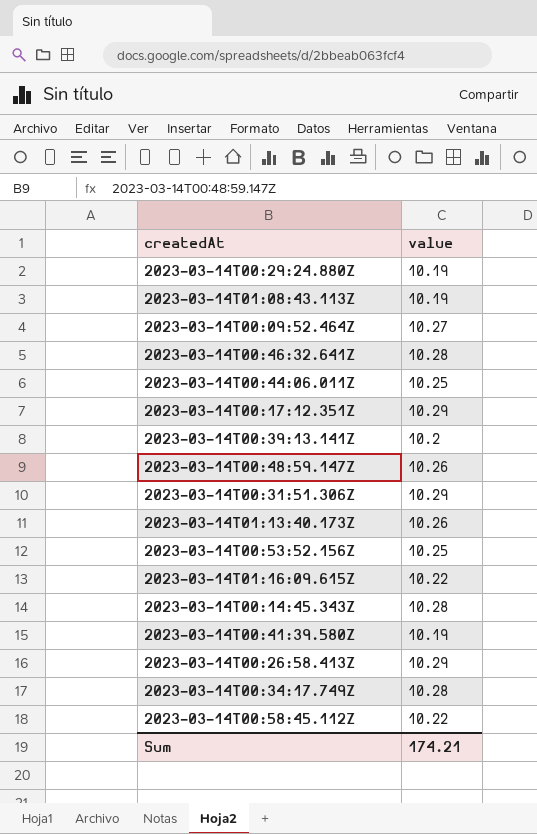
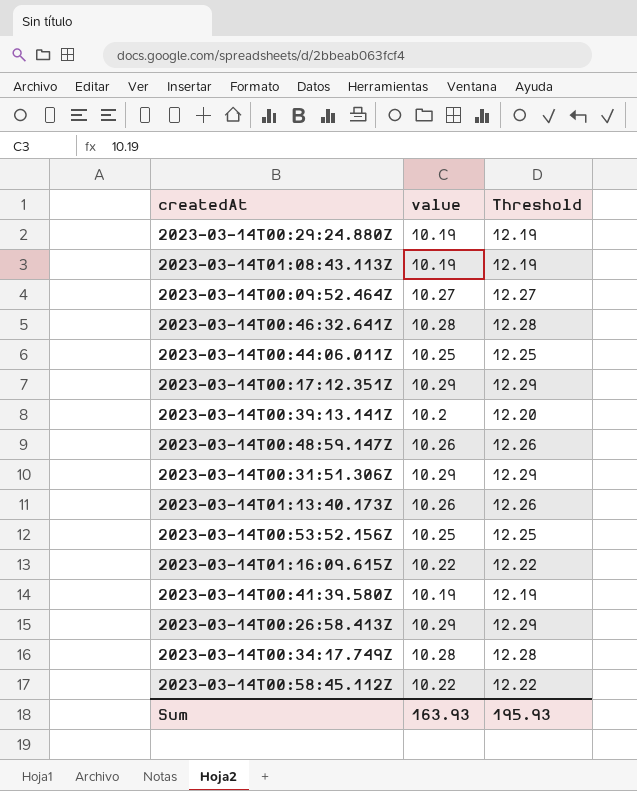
column Threshold | formula: none -> [value] + 2
row 2023-03-14T00:14:45.343Z: 10.28 -> none
Sum | value: 174.21 -> 163.93

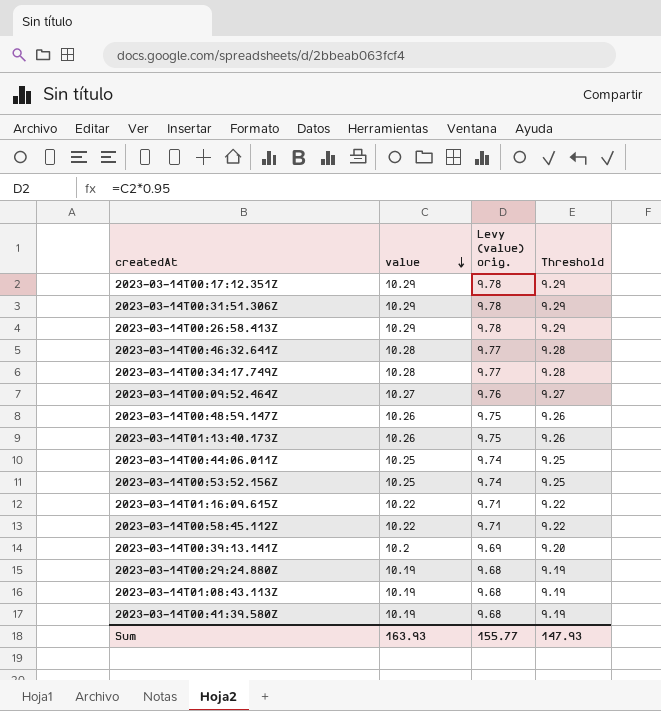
row order: none -> value descending
column Levy (value) orig. | formula: none -> [value] * 0.95
column Threshold | formula: [value] + 2 -> [value] - 1
Sum | Threshold: 195.93 -> 147.93

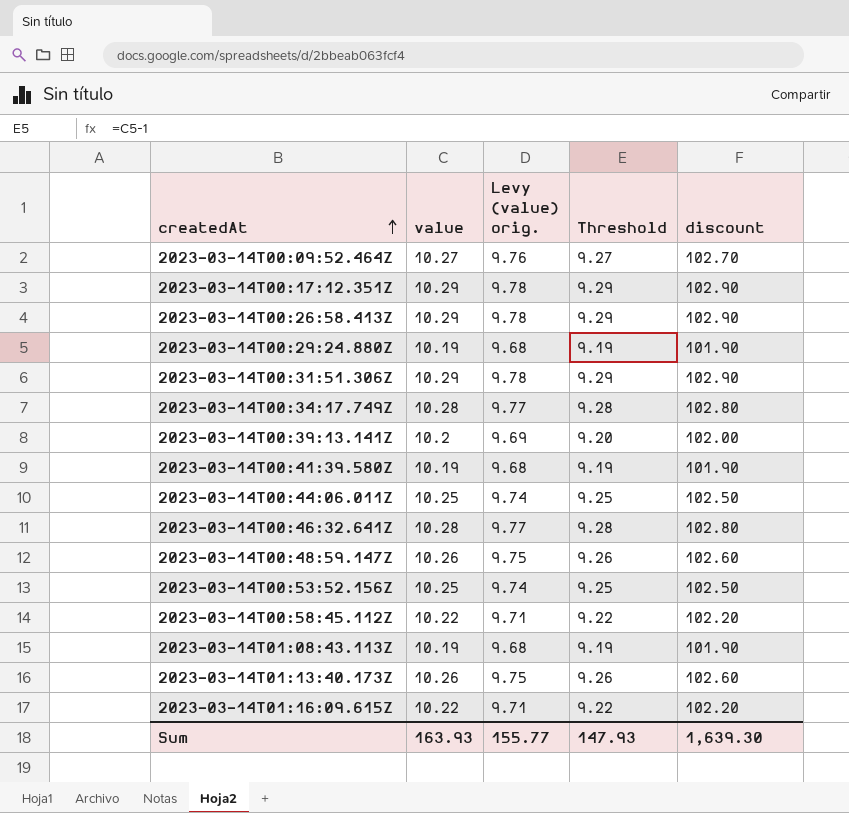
row order: value descending -> createdAt ascending
column discount | formula: none -> [value] * 10

